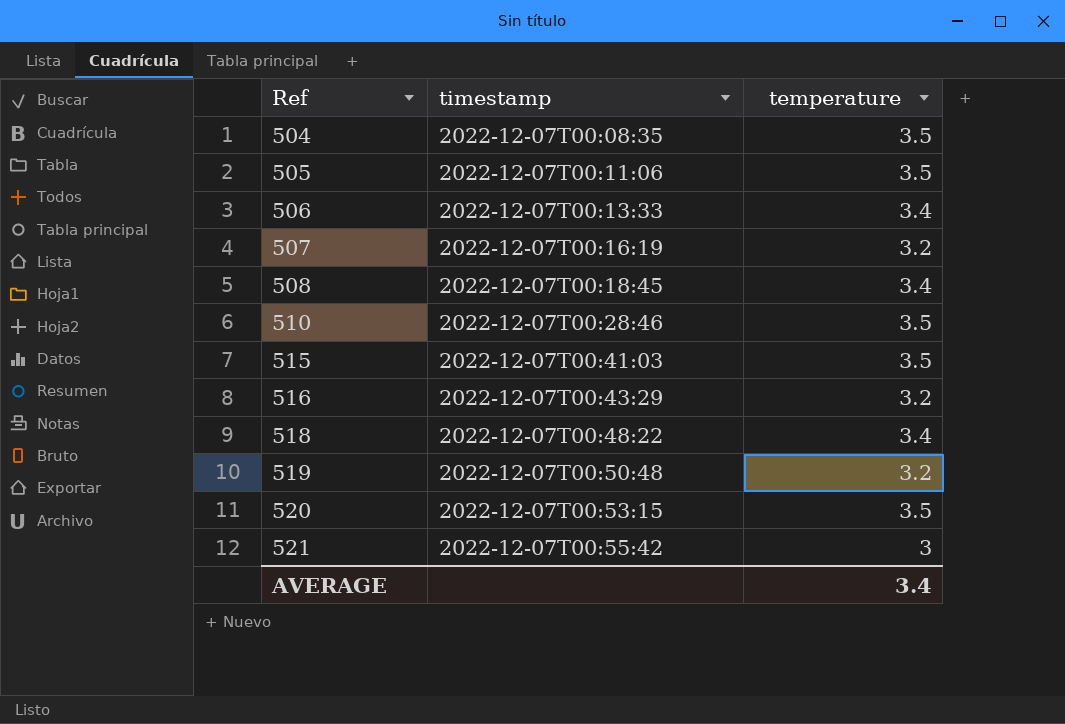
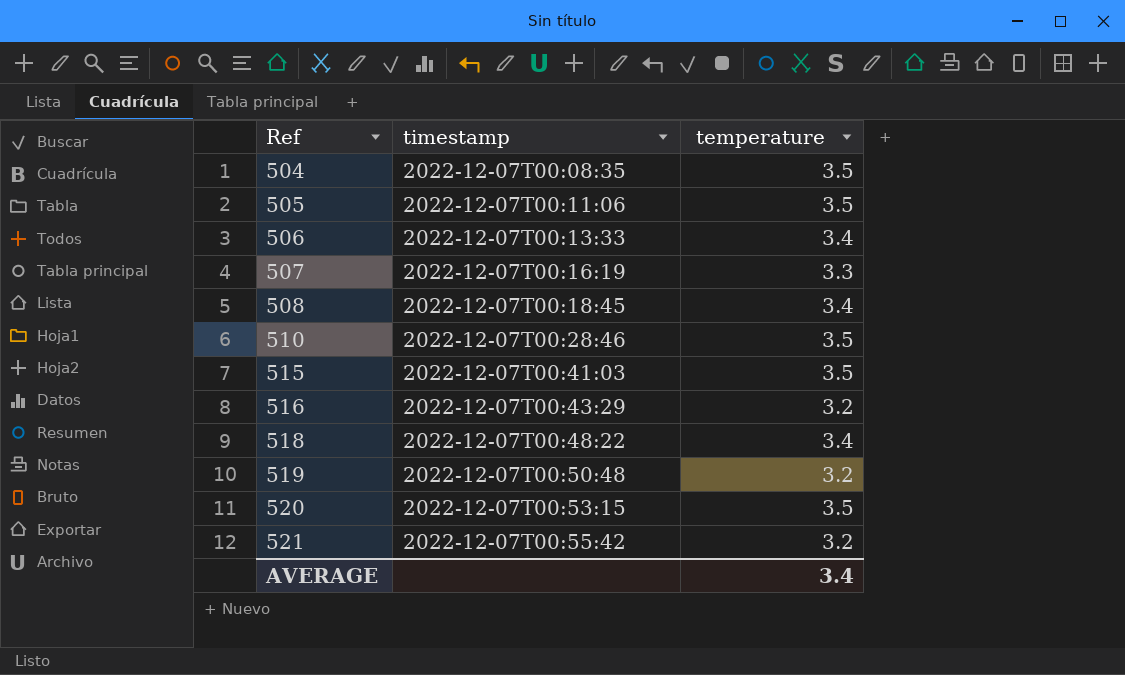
507 | temperature: 3.2 -> 3.3
521 | temperature: 3 -> 3.2

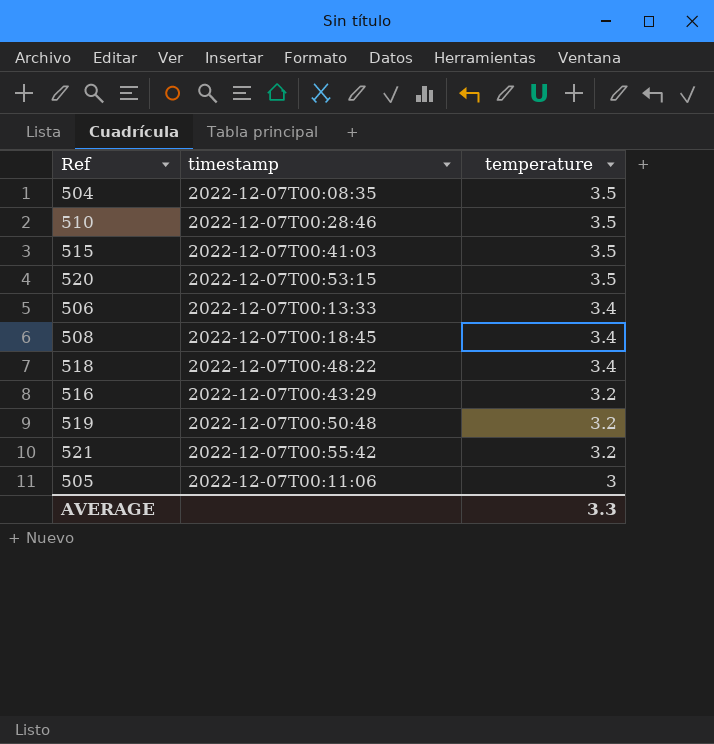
row order: Ref ascending -> temperature descending
row 507: 2022-12-07T00:16:19 | 3.3 -> none
505 | temperature: 3.5 -> 3
AVERAGE | temperature: 3.4 -> 3.3

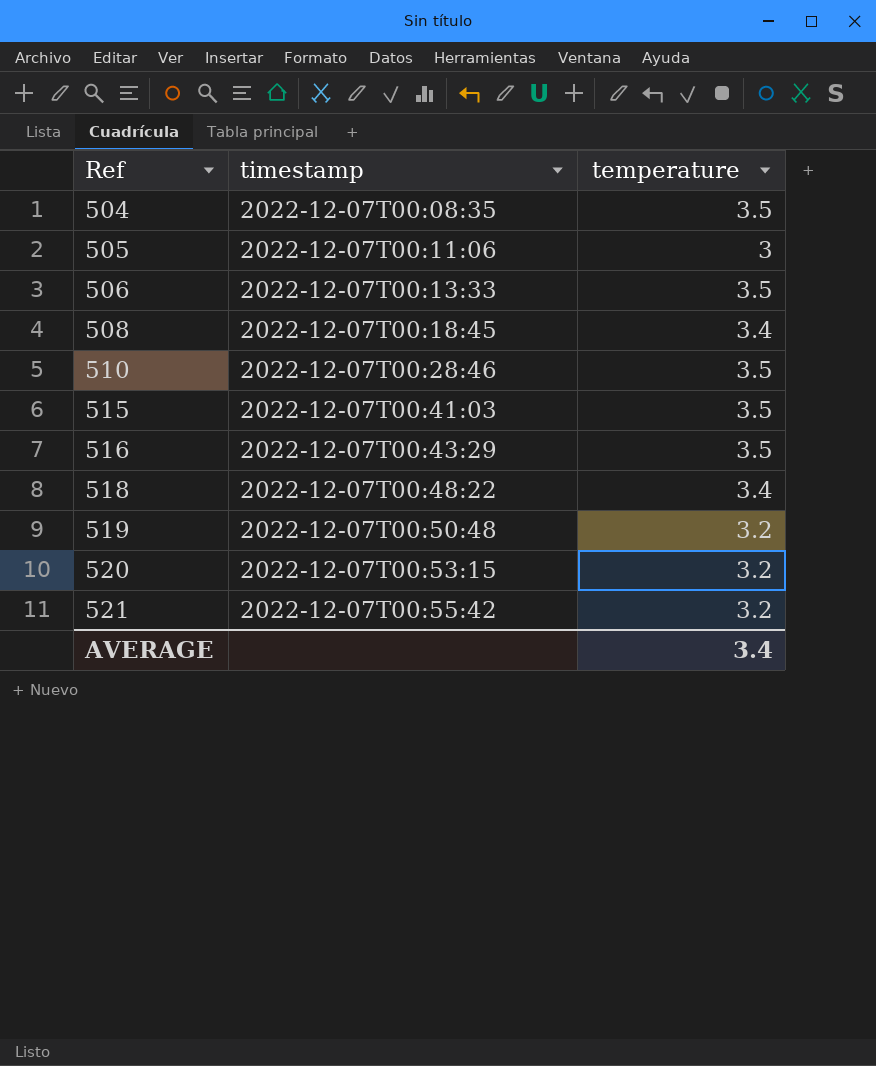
row order: temperature descending -> Ref ascending
506 | temperature: 3.4 -> 3.5
516 | temperature: 3.2 -> 3.5
520 | temperature: 3.5 -> 3.2
AVERAGE | temperature: 3.3 -> 3.4

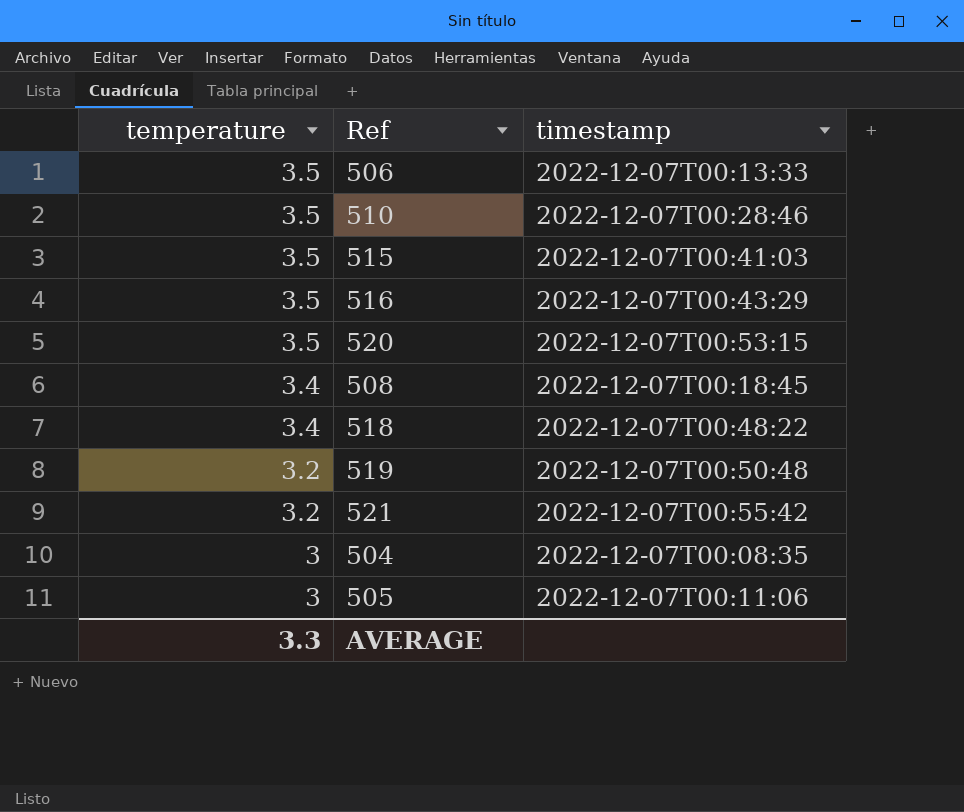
row order: Ref ascending -> temperature descending
column temperature | position: 3 -> 1
520 | temperature: 3.2 -> 3.5
504 | temperature: 3.5 -> 3
AVERAGE | temperature: 3.4 -> 3.3

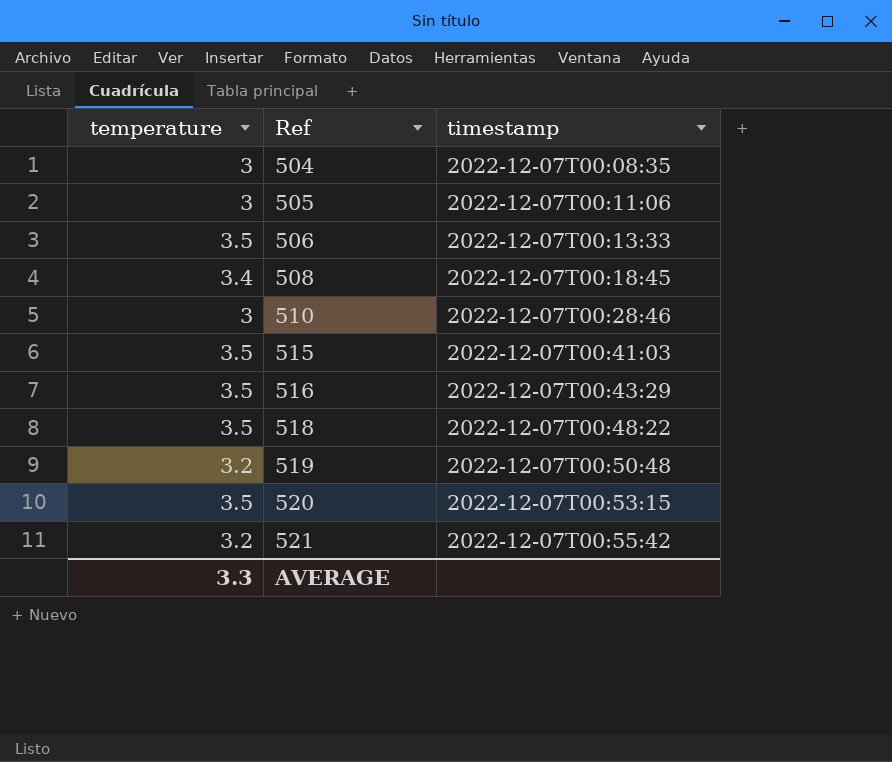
row order: temperature descending -> Ref ascending
510 | temperature: 3.5 -> 3
518 | temperature: 3.4 -> 3.5

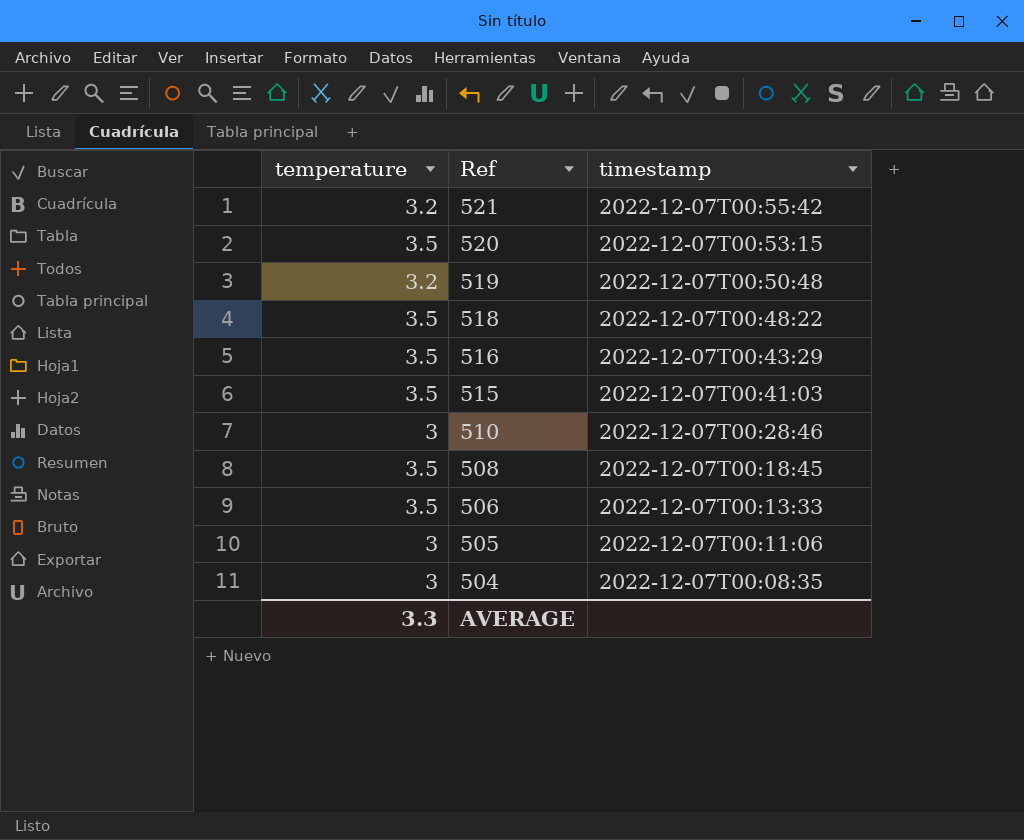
row order: Ref ascending -> Ref descending
508 | temperature: 3.4 -> 3.5

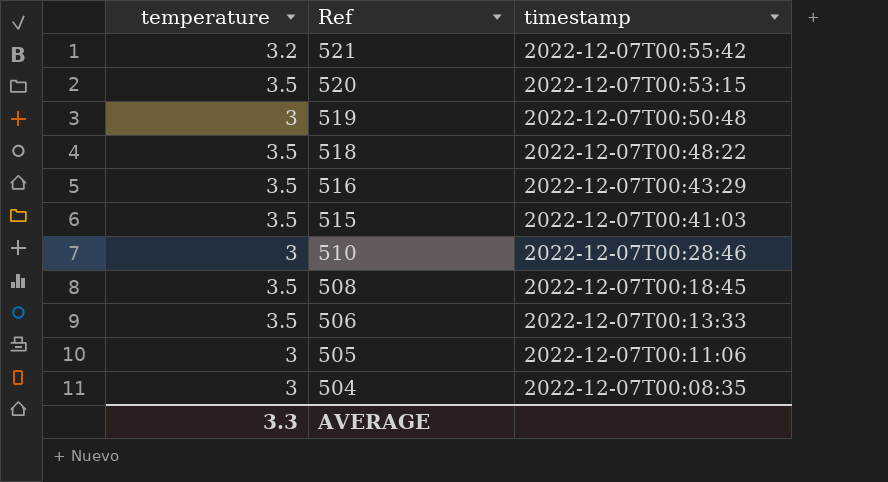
519 | temperature: 3.2 -> 3

